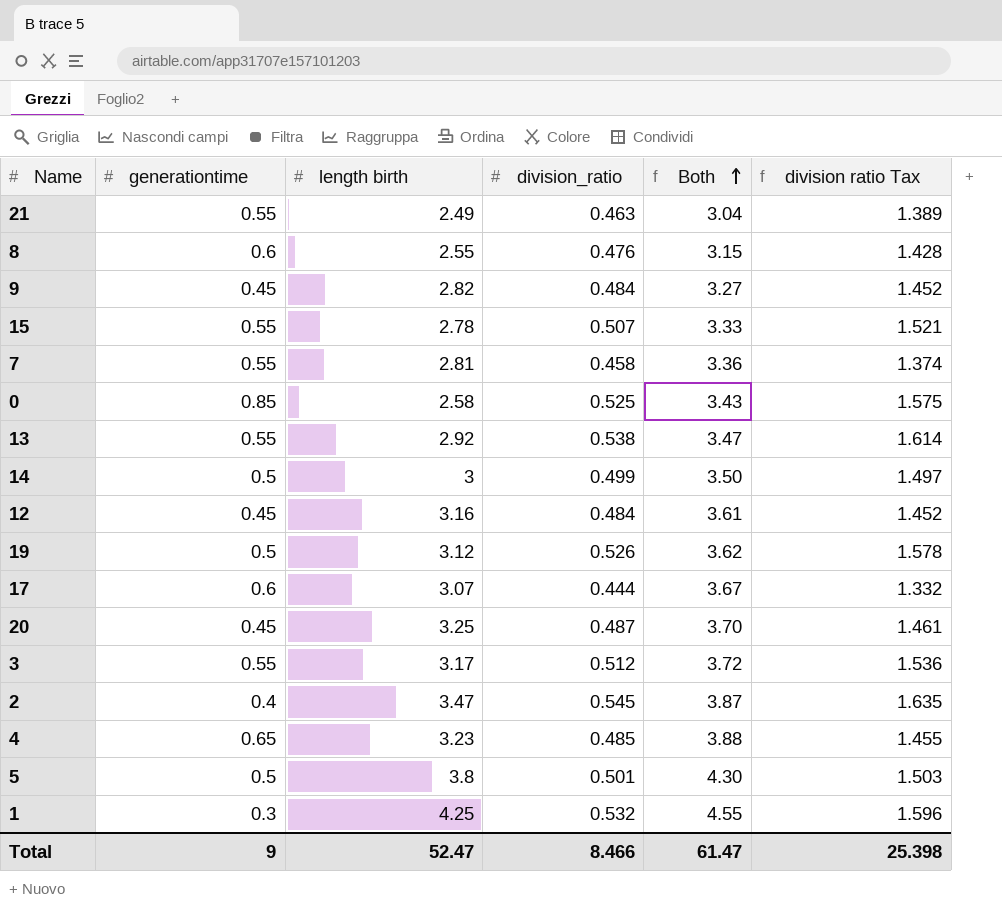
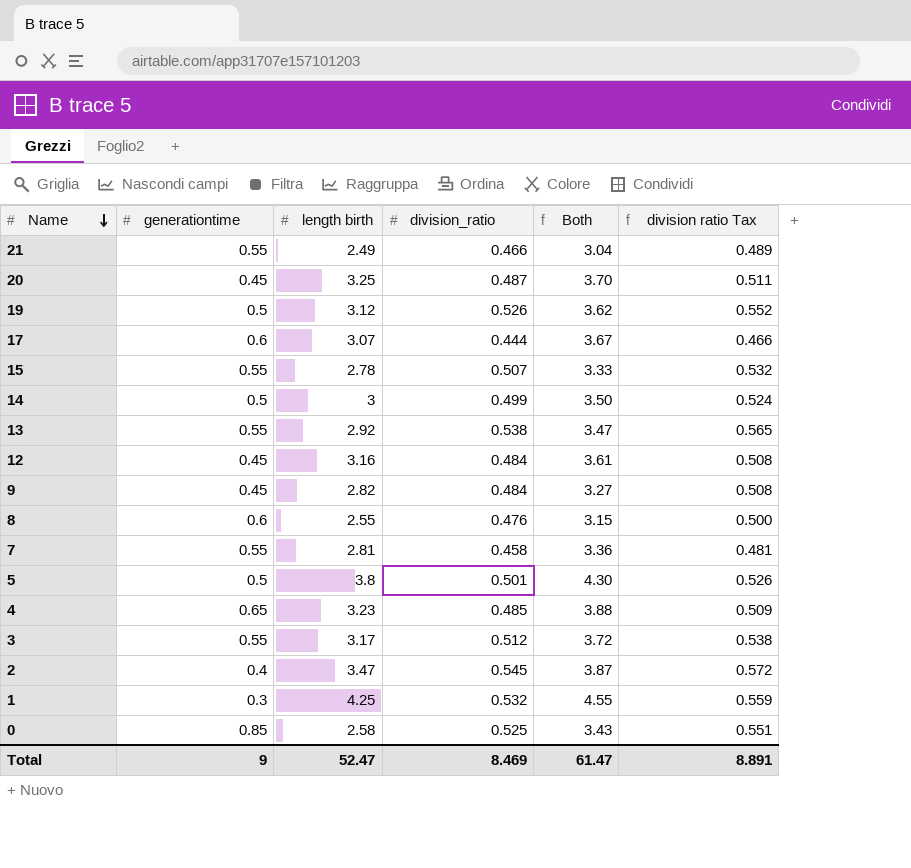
row order: Both ascending -> Name descending
column division ratio Tax | formula: [division_ratio] * 3 -> [division_ratio] * 1.05
21 | division_ratio: 0.463 -> 0.466
Total | division_ratio: 8.466 -> 8.469
Total | division ratio Tax: 25.398 -> 8.891

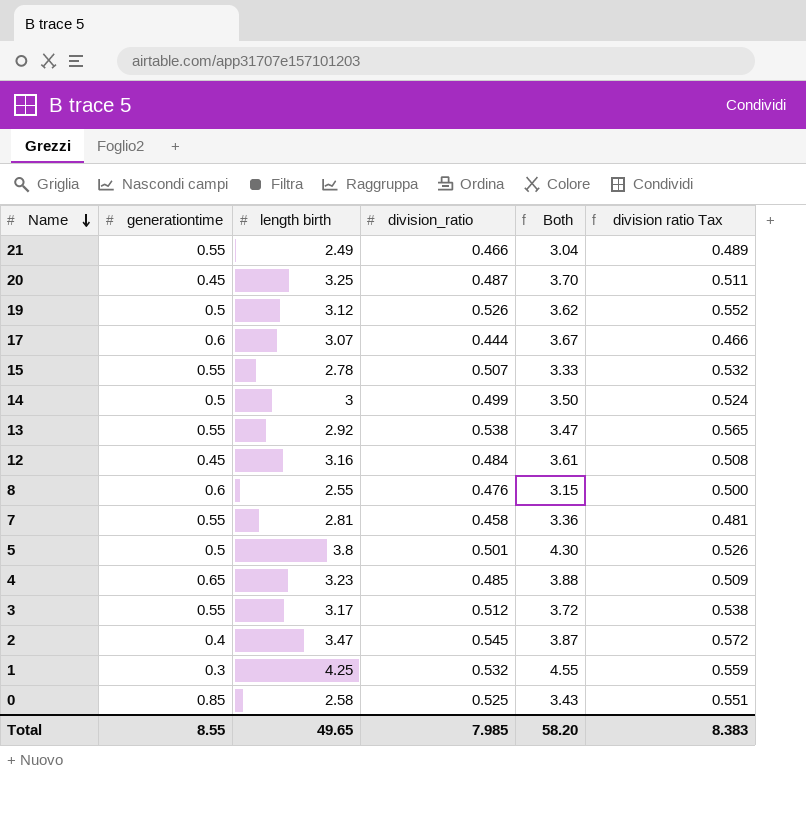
row 9: 0.45 | 2.82 | 0.484 | 3.27 | 0.508 -> none
Total | generationtime: 9 -> 8.55
Total | length birth: 52.47 -> 49.65
Total | division_ratio: 8.469 -> 7.985
Total | Both: 61.47 -> 58.20
Total | division ratio Tax: 8.891 -> 8.383

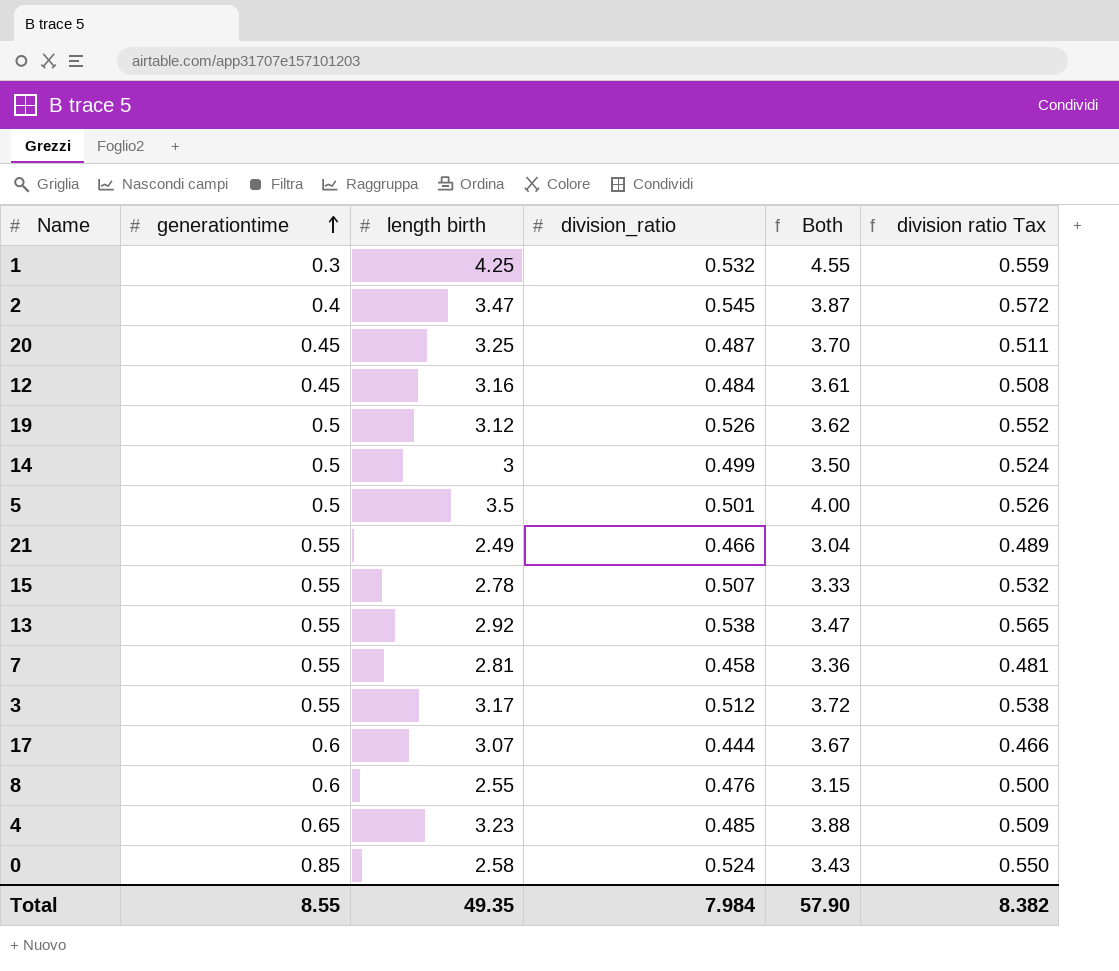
row order: Name descending -> generationtime ascending
5 | length birth: 3.8 -> 3.5
5 | Both: 4.30 -> 4.00
0 | division_ratio: 0.525 -> 0.524
0 | division ratio Tax: 0.551 -> 0.550
Total | length birth: 49.65 -> 49.35
Total | division_ratio: 7.985 -> 7.984
Total | Both: 58.20 -> 57.90
Total | division ratio Tax: 8.383 -> 8.382

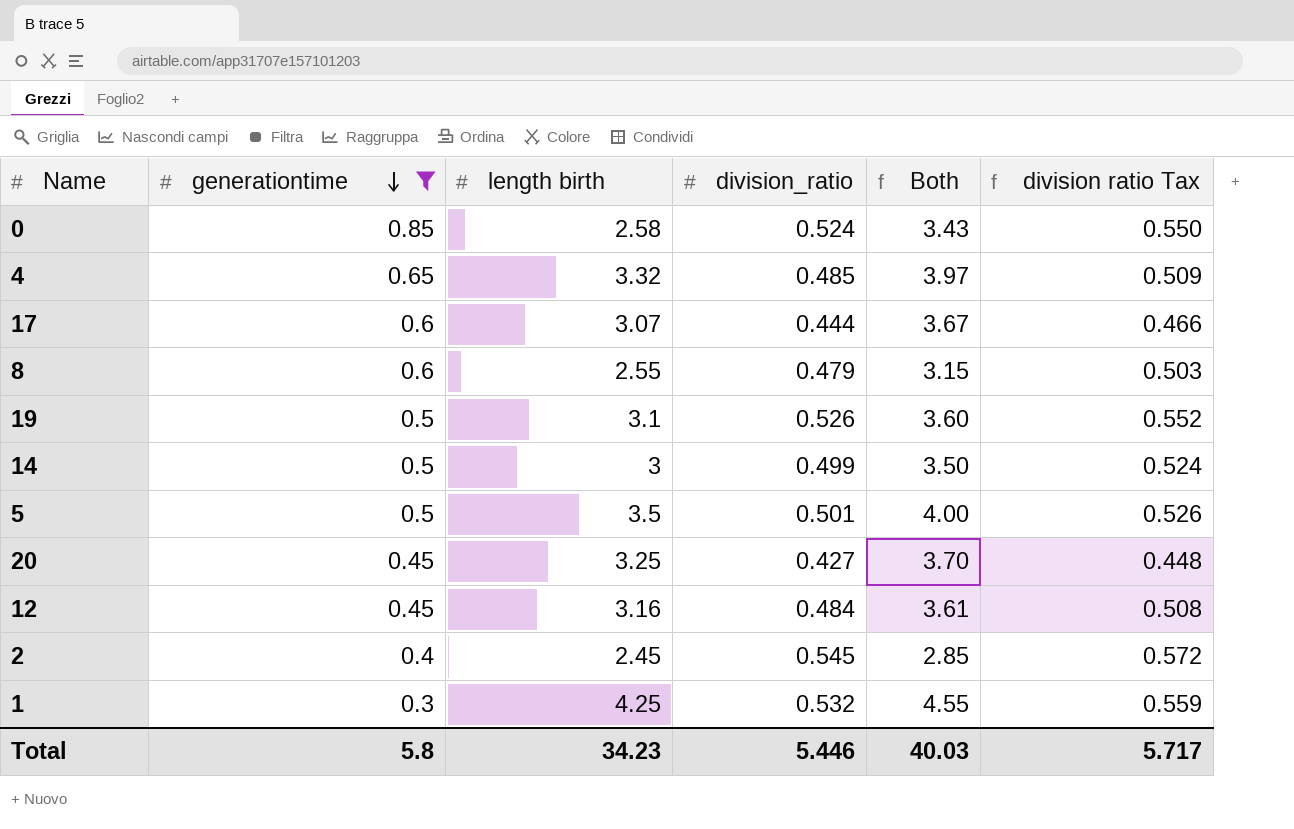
filter: none -> generationtime != 0.55
row order: generationtime ascending -> generationtime descending
4 | length birth: 3.23 -> 3.32
4 | Both: 3.88 -> 3.97
8 | division_ratio: 0.476 -> 0.479
8 | division ratio Tax: 0.500 -> 0.503
19 | length birth: 3.12 -> 3.1
19 | Both: 3.62 -> 3.60
20 | division_ratio: 0.487 -> 0.427
20 | division ratio Tax: 0.511 -> 0.448
2 | length birth: 3.47 -> 2.45
2 | Both: 3.87 -> 2.85
Total | generationtime: 8.55 -> 5.8
Total | length birth: 49.35 -> 34.23
Total | division_ratio: 7.984 -> 5.446
Total | Both: 57.90 -> 40.03
Total | division ratio Tax: 8.382 -> 5.717

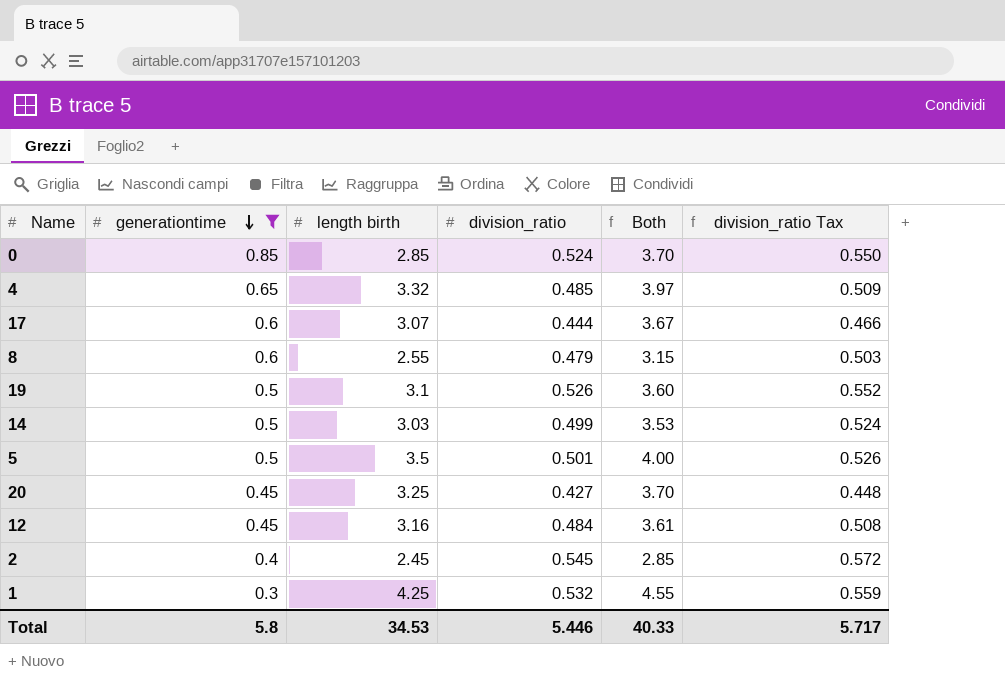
column name: division ratio Tax -> division_ratio Tax
0 | length birth: 2.58 -> 2.85
0 | Both: 3.43 -> 3.70
14 | length birth: 3 -> 3.03
14 | Both: 3.50 -> 3.53
Total | length birth: 34.23 -> 34.53
Total | Both: 40.03 -> 40.33

